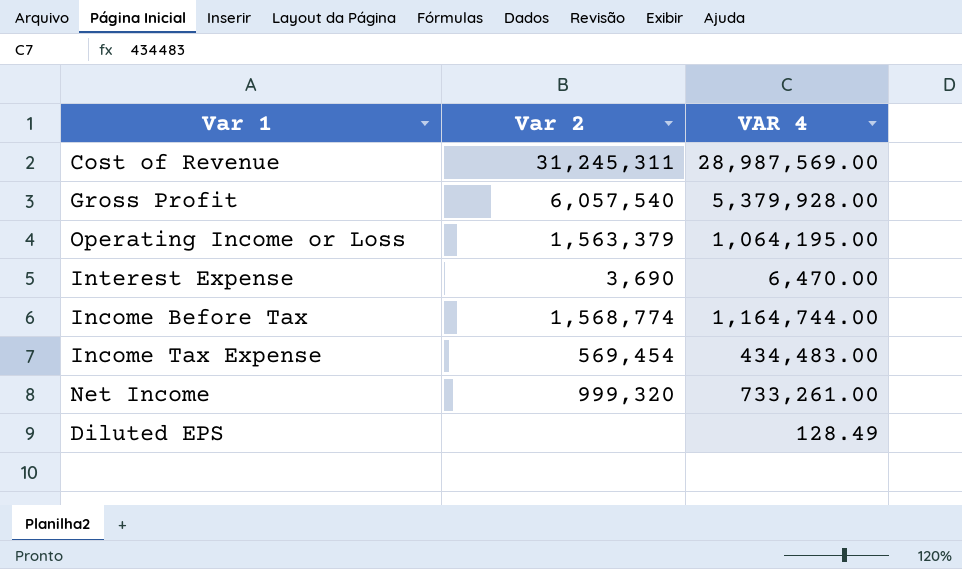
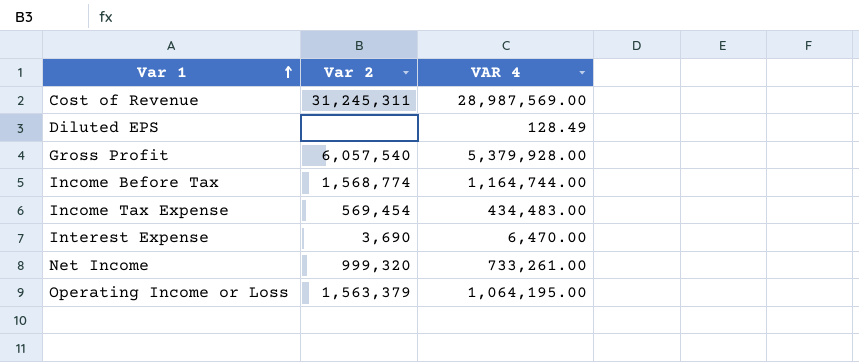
row order: none -> Var 1 ascending

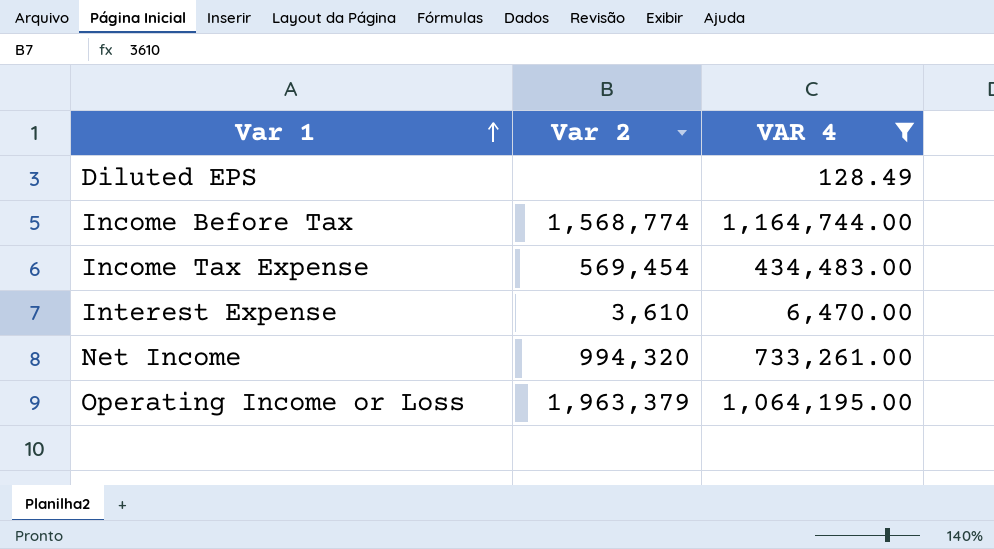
filter: none -> VAR 4 <= 1,164,744.00
Interest Expense | Var 2: 3,690 -> 3,610
Net Income | Var 2: 999,320 -> 994,320
Operating Income or Loss | Var 2: 1,563,379 -> 1,963,379

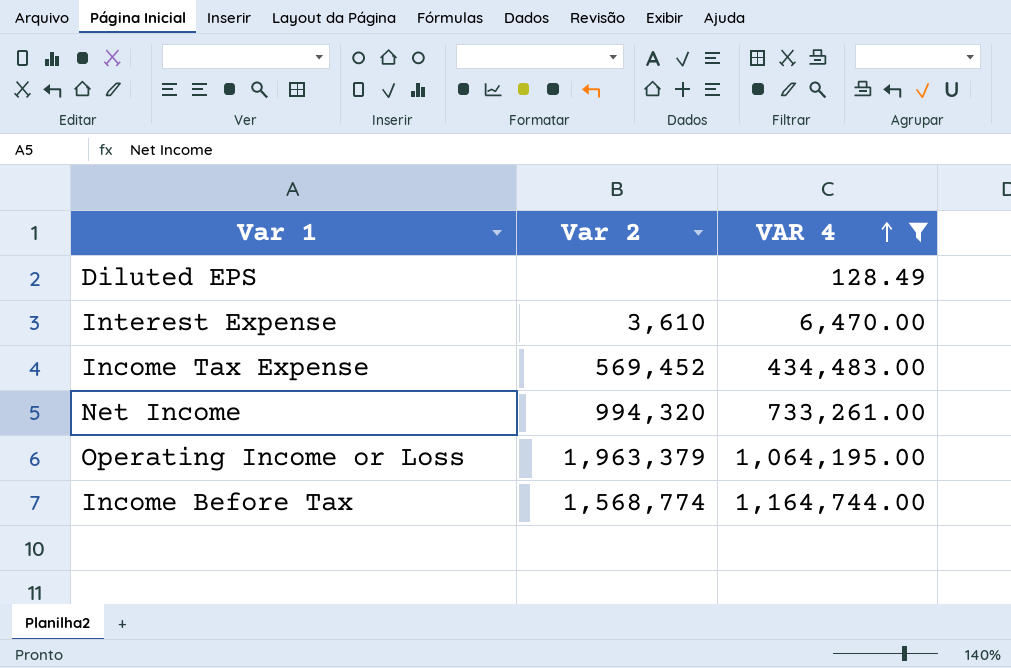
row order: Var 1 ascending -> VAR 4 ascending
Income Tax Expense | Var 2: 569,454 -> 569,452

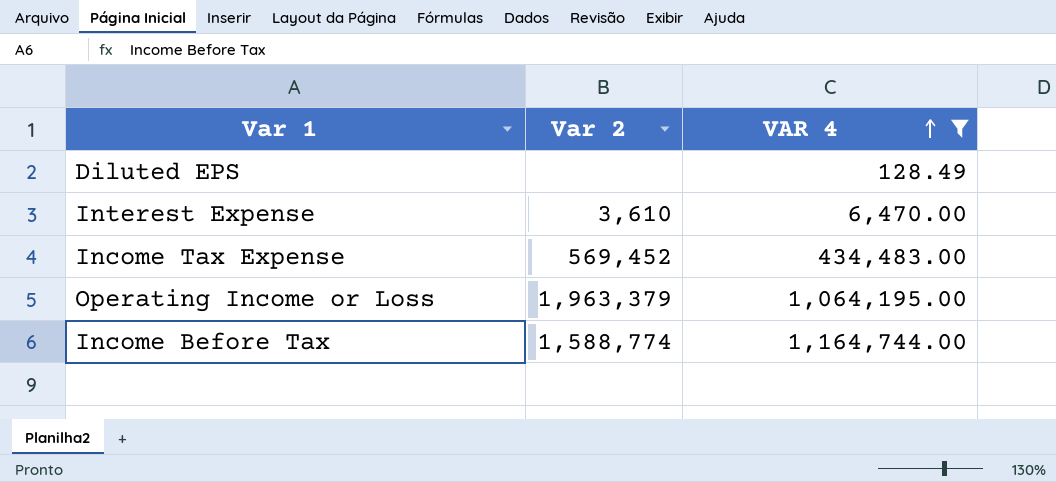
row Net Income: 994,320 | 733,261.00 -> none
Income Before Tax | Var 2: 1,568,774 -> 1,588,774

